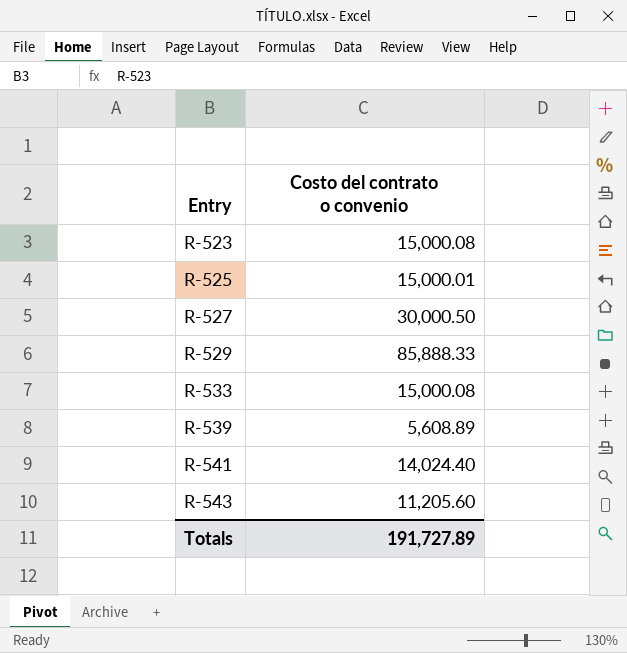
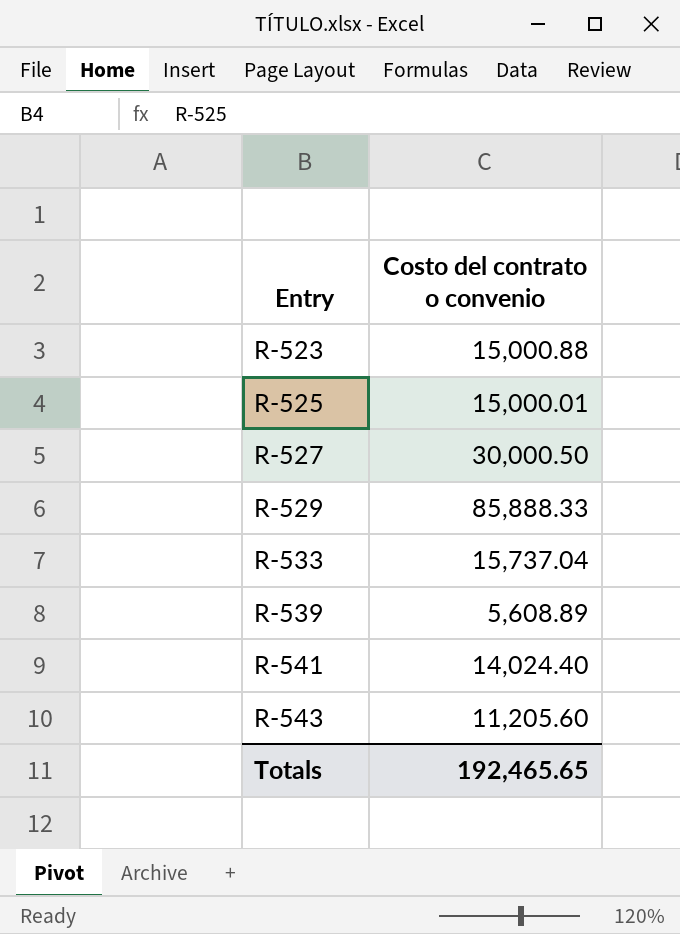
R-523 | Costo del contrato o convenio: 15,000.08 -> 15,000.88
R-533 | Costo del contrato o convenio: 15,000.08 -> 15,737.04
Totals | Costo del contrato o convenio: 191,727.89 -> 192,465.65

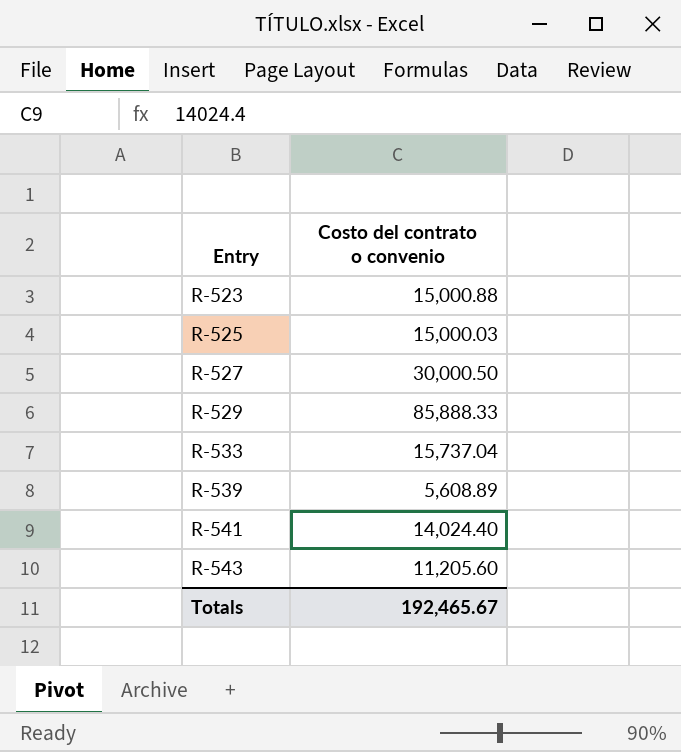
R-525 | Costo del contrato o convenio: 15,000.01 -> 15,000.03
Totals | Costo del contrato o convenio: 192,465.65 -> 192,465.67

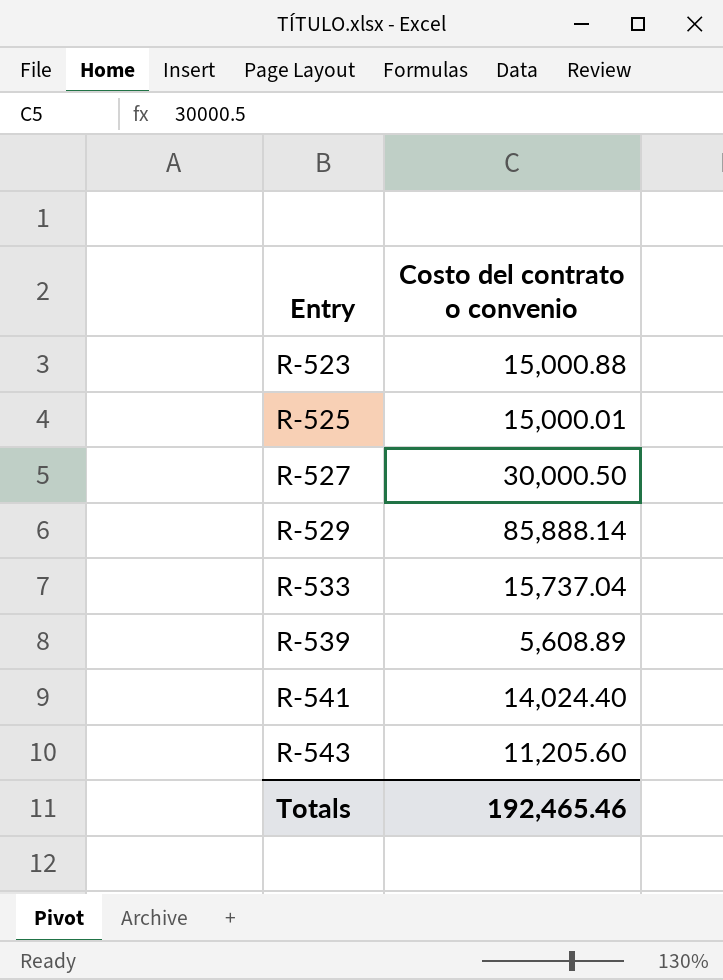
R-525 | Costo del contrato o convenio: 15,000.03 -> 15,000.01
R-529 | Costo del contrato o convenio: 85,888.33 -> 85,888.14
Totals | Costo del contrato o convenio: 192,465.67 -> 192,465.46

